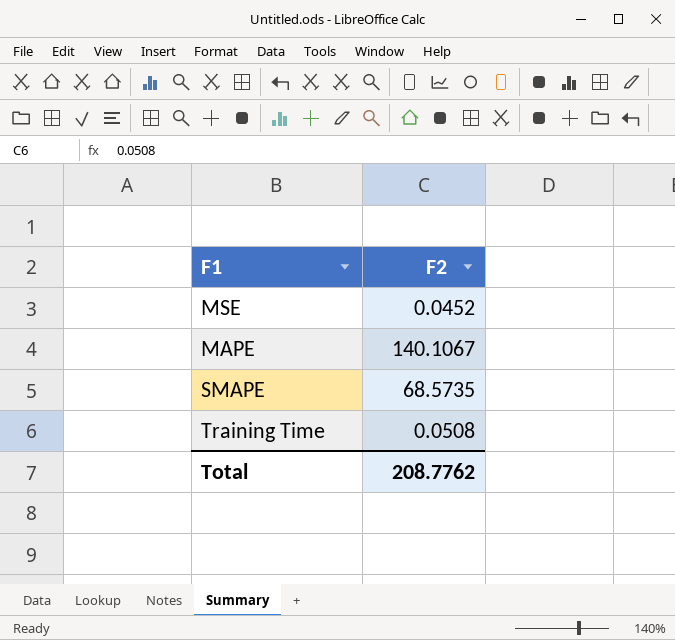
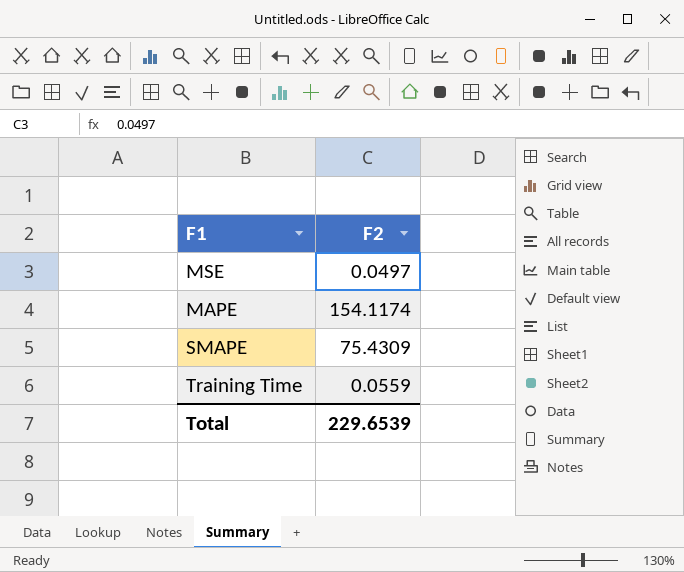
MSE | F2: 0.0452 -> 0.0497
MAPE | F2: 140.1067 -> 154.1174
SMAPE | F2: 68.5735 -> 75.4309
Training Time | F2: 0.0508 -> 0.0559
Total | F2: 208.7762 -> 229.6539

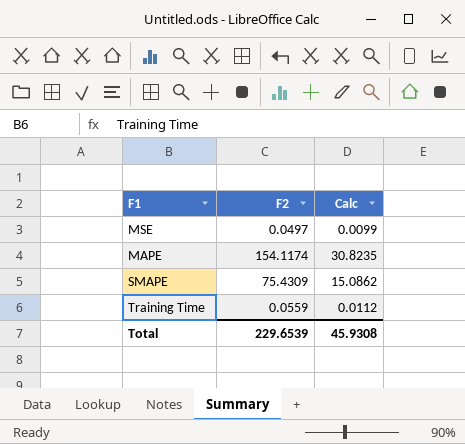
column Calc | formula: none -> [F2] * 0.2

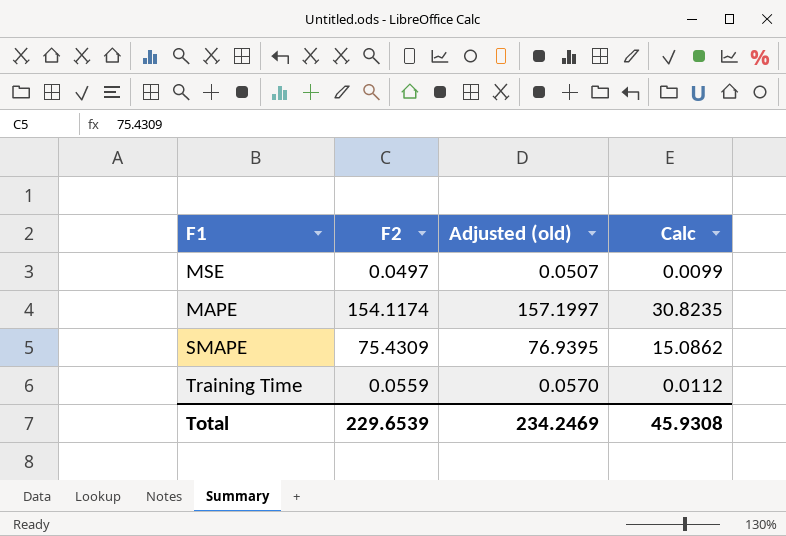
column Adjusted (old) | formula: none -> [F2] * 1.02

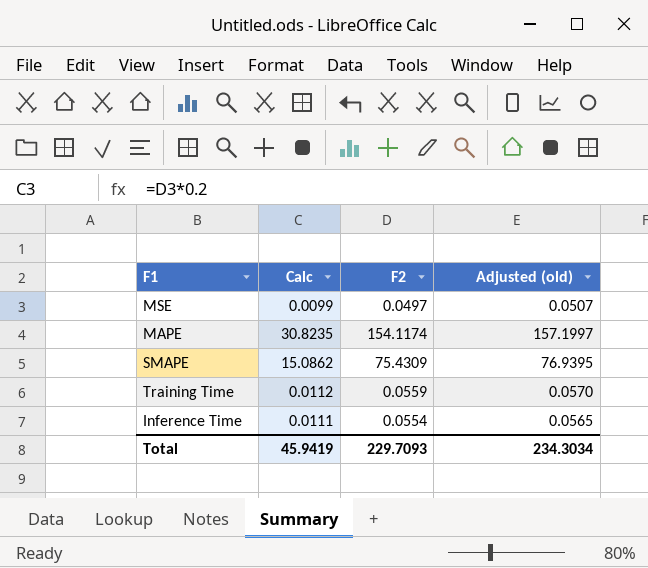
column Calc | position: 4 -> 2
row Inference Time: none -> 0.0111 | 0.0554 | 0.0565
Total | Calc: 45.9308 -> 45.9419
Total | F2: 229.6539 -> 229.7093
Total | Adjusted (old): 234.2469 -> 234.3034

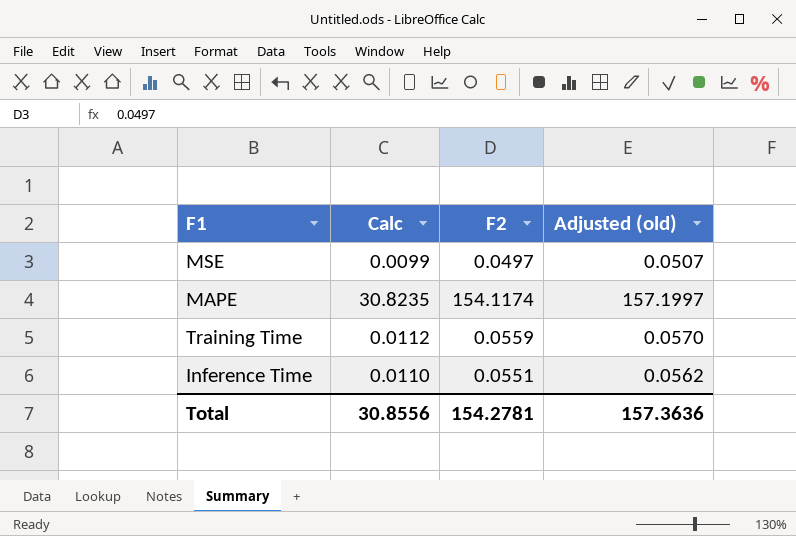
row SMAPE: 15.0862 | 75.4309 | 76.9395 -> none
Inference Time | Calc: 0.0111 -> 0.0110
Inference Time | F2: 0.0554 -> 0.0551
Inference Time | Adjusted (old): 0.0565 -> 0.0562
Total | Calc: 45.9419 -> 30.8556
Total | F2: 229.7093 -> 154.2781
Total | Adjusted (old): 234.3034 -> 157.3636

